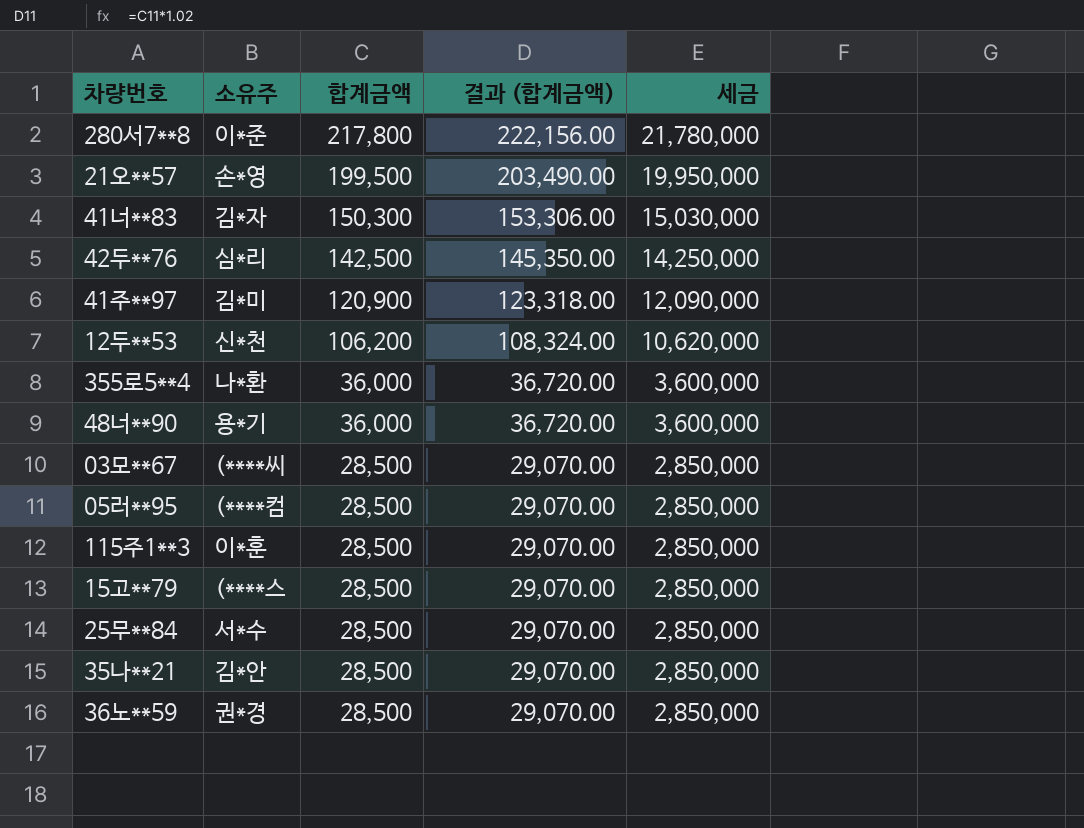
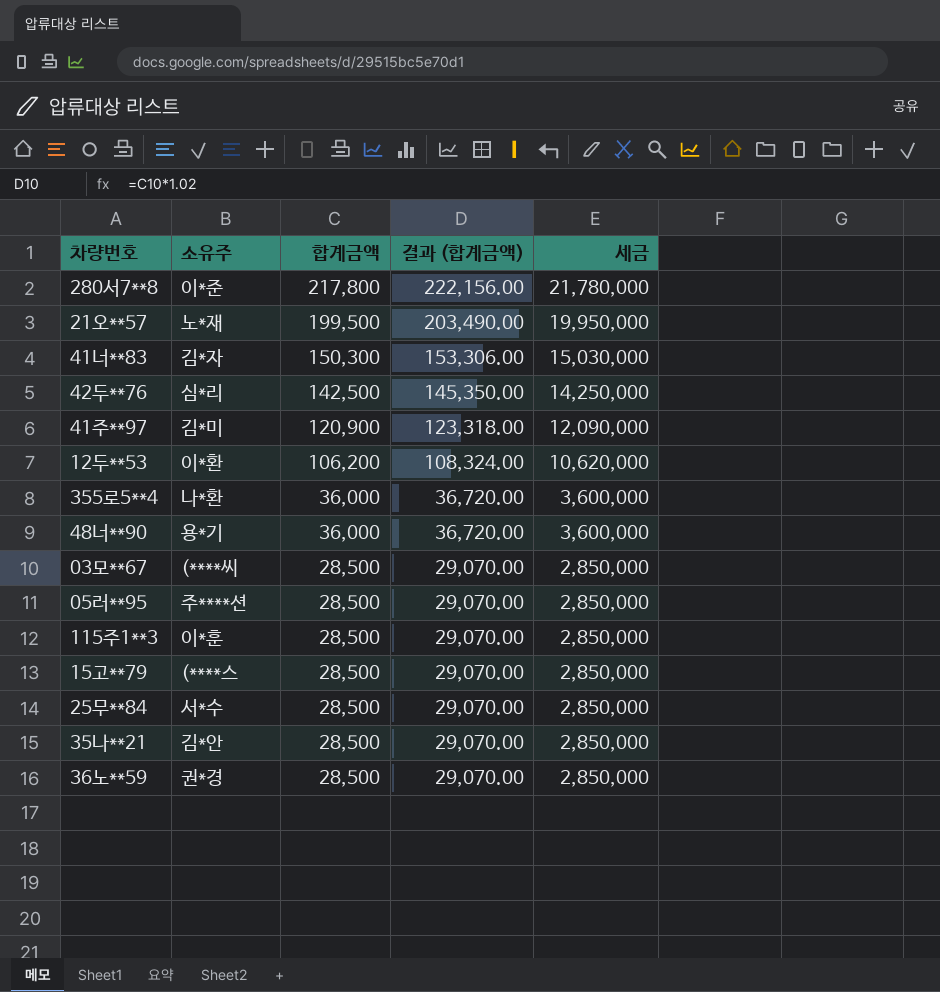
21오**57 | 소유주: 손*영 -> 노*재
12두**53 | 소유주: 신*천 -> 이*환
05러**95 | 소유주: (****컴 -> 주****션

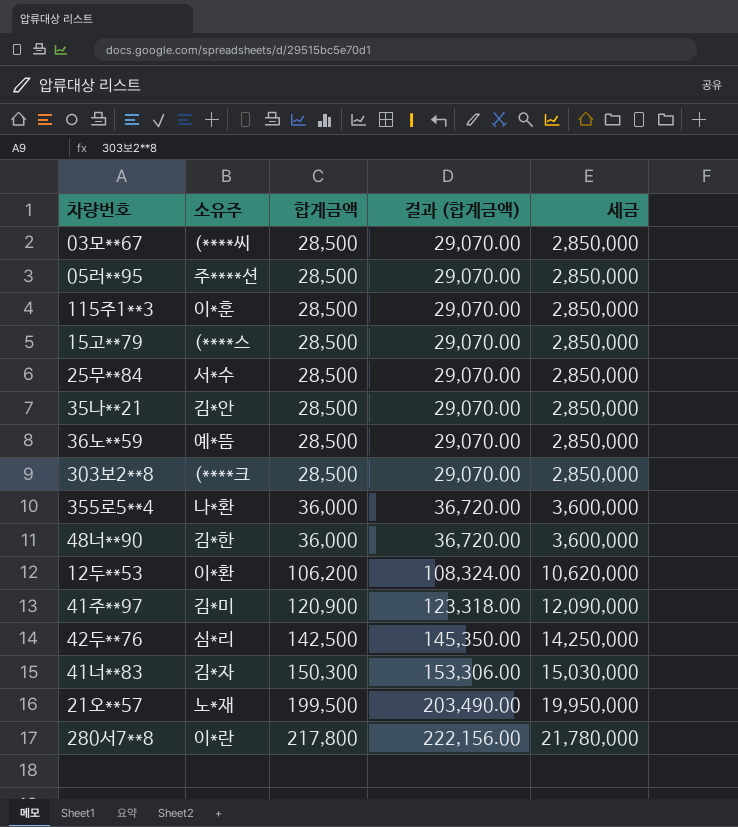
row order: 합계금액 descending -> 합계금액 ascending
36노**59 | 소유주: 권*경 -> 예*뜸
row 303보2**8: none -> (****크 | 28,500 | 29,070.00 | 2,850,000
48너**90 | 소유주: 용*기 -> 김*한
280서7**8 | 소유주: 이*준 -> 이*란

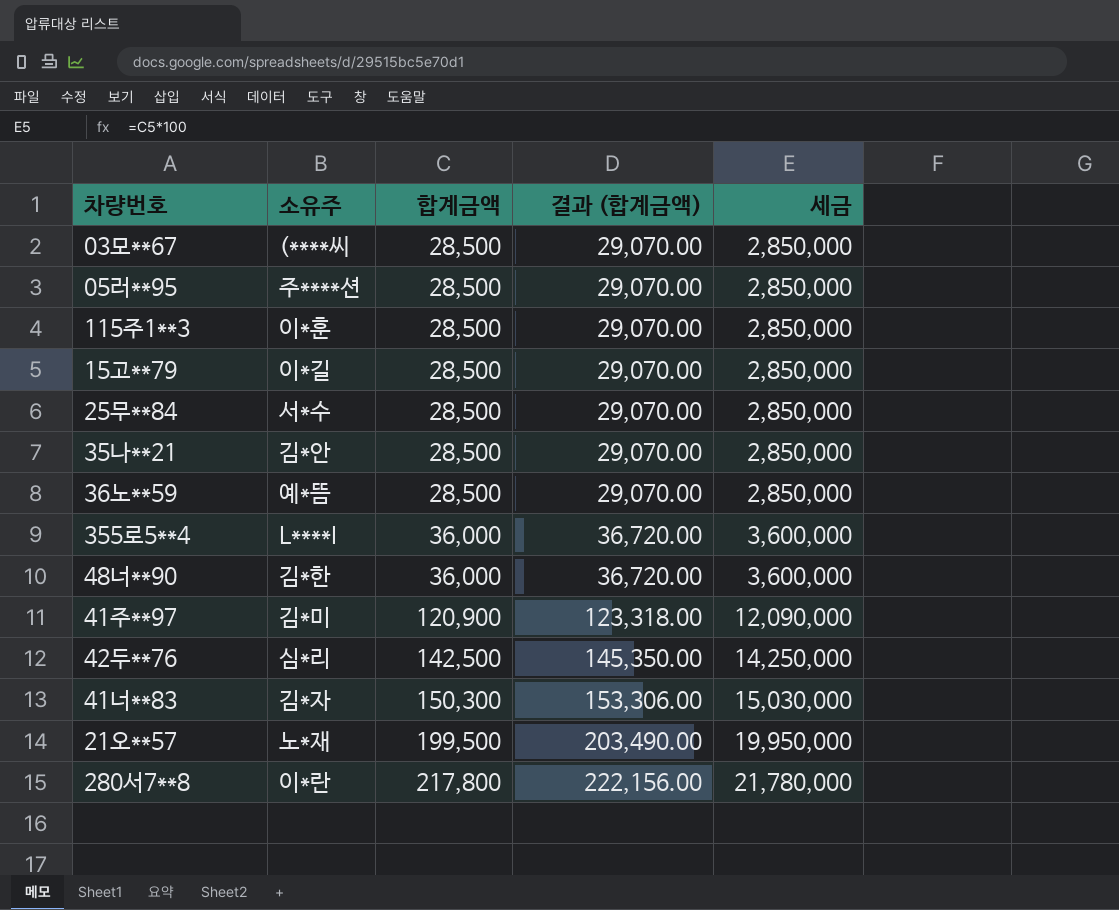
row 303보2**8: (****크 | 28,500 | 29,070.00 | 2,850,000 -> none
row 12두**53: 이*환 | 106,200 | 108,324.00 | 10,620,000 -> none
15고**79 | 소유주: (****스 -> 이*길
355로5**4 | 소유주: 나*환 -> L****I

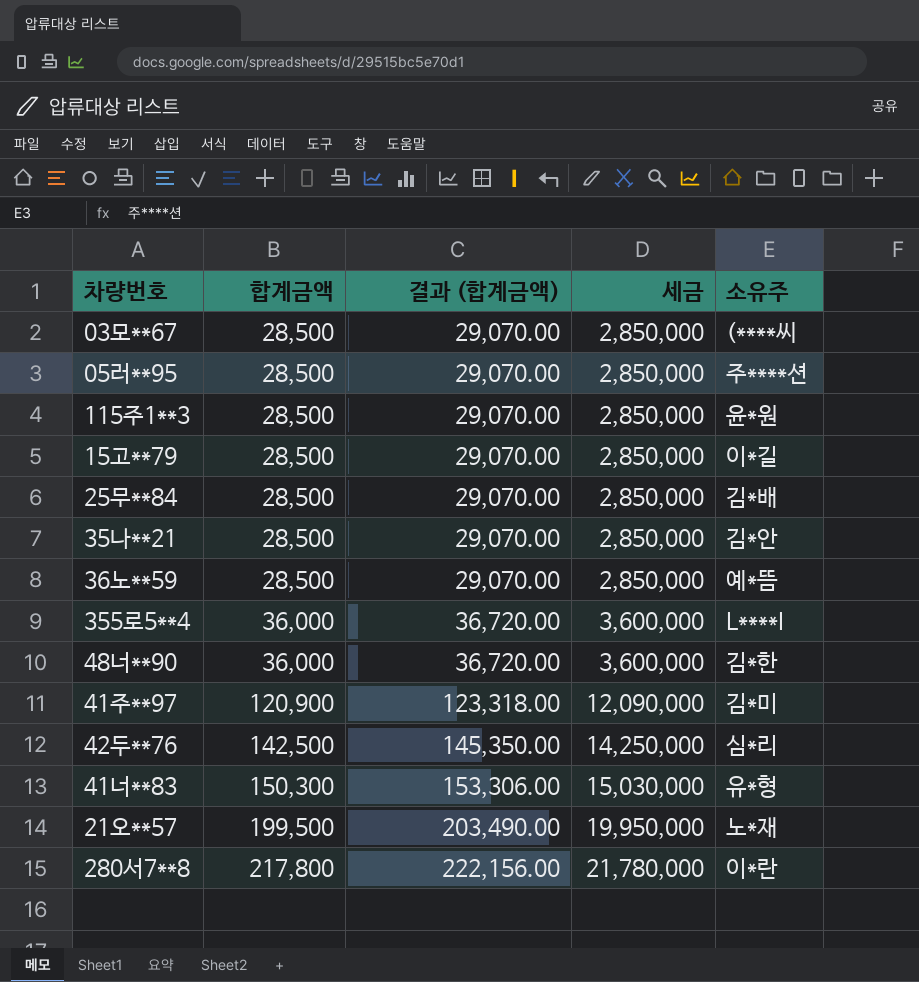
column 소유주 | position: 2 -> 5
115주1**3 | 소유주: 이*훈 -> 윤*원
25무**84 | 소유주: 서*수 -> 김*배
41너**83 | 소유주: 김*자 -> 유*형

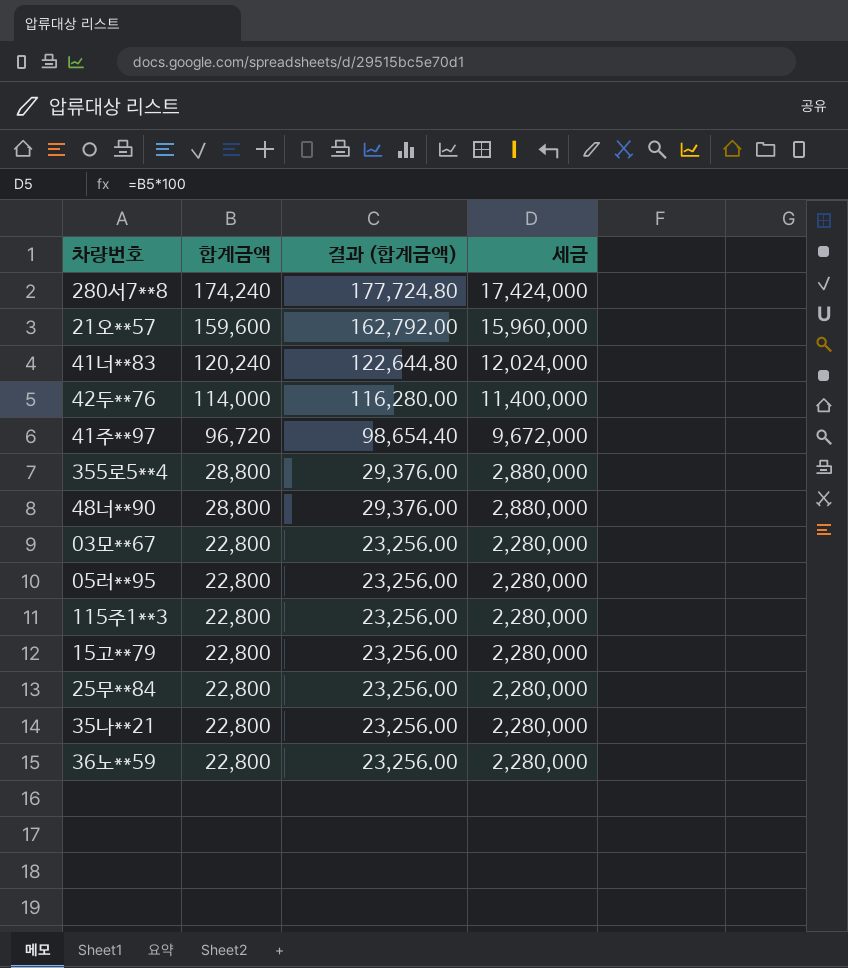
row order: 합계금액 ascending -> 합계금액 descending
column 소유주 | position: 5 -> none
280서7**8 | 합계금액: 217,800 -> 174,240
280서7**8 | 결과 (합계금액): 222,156.00 -> 177,724.80
280서7**8 | 세금: 21,780,000 -> 17,424,000
21오**57 | 합계금액: 199,500 -> 159,600
21오**57 | 결과 (합계금액): 203,490.00 -> 162,792.00
21오**57 | 세금: 19,950,000 -> 15,960,000
41너**83 | 합계금액: 150,300 -> 120,240
41너**83 | 결과 (합계금액): 153,306.00 -> 122,644.80
41너**83 | 세금: 15,030,000 -> 12,024,000
42두**76 | 합계금액: 142,500 -> 114,000
42두**76 | 결과 (합계금액): 145,350.00 -> 116,280.00
42두**76 | 세금: 14,250,000 -> 11,400,000
41주**97 | 합계금액: 120,900 -> 96,720
41주**97 | 결과 (합계금액): 123,318.00 -> 98,654.40
41주**97 | 세금: 12,090,000 -> 9,672,000
355로5**4 | 합계금액: 36,000 -> 28,800
355로5**4 | 결과 (합계금액): 36,720.00 -> 29,376.00
355로5**4 | 세금: 3,600,000 -> 2,880,000
48너**90 | 합계금액: 36,000 -> 28,800
48너**90 | 결과 (합계금액): 36,720.00 -> 29,376.00
48너**90 | 세금: 3,600,000 -> 2,880,000
03모**67 | 합계금액: 28,500 -> 22,800
03모**67 | 결과 (합계금액): 29,070.00 -> 23,256.00
03모**67 | 세금: 2,850,000 -> 2,280,000
05러**95 | 합계금액: 28,500 -> 22,800
05러**95 | 결과 (합계금액): 29,070.00 -> 23,256.00
05러**95 | 세금: 2,850,000 -> 2,280,000
115주1**3 | 합계금액: 28,500 -> 22,800
115주1**3 | 결과 (합계금액): 29,070.00 -> 23,256.00
115주1**3 | 세금: 2,850,000 -> 2,280,000
15고**79 | 합계금액: 28,500 -> 22,800
15고**79 | 결과 (합계금액): 29,070.00 -> 23,256.00
15고**79 | 세금: 2,850,000 -> 2,280,000
25무**84 | 합계금액: 28,500 -> 22,800
25무**84 | 결과 (합계금액): 29,070.00 -> 23,256.00
25무**84 | 세금: 2,850,000 -> 2,280,000
35나**21 | 합계금액: 28,500 -> 22,800
35나**21 | 결과 (합계금액): 29,070.00 -> 23,256.00
35나**21 | 세금: 2,850,000 -> 2,280,000
36노**59 | 합계금액: 28,500 -> 22,800
36노**59 | 결과 (합계금액): 29,070.00 -> 23,256.00
36노**59 | 세금: 2,850,000 -> 2,280,000

